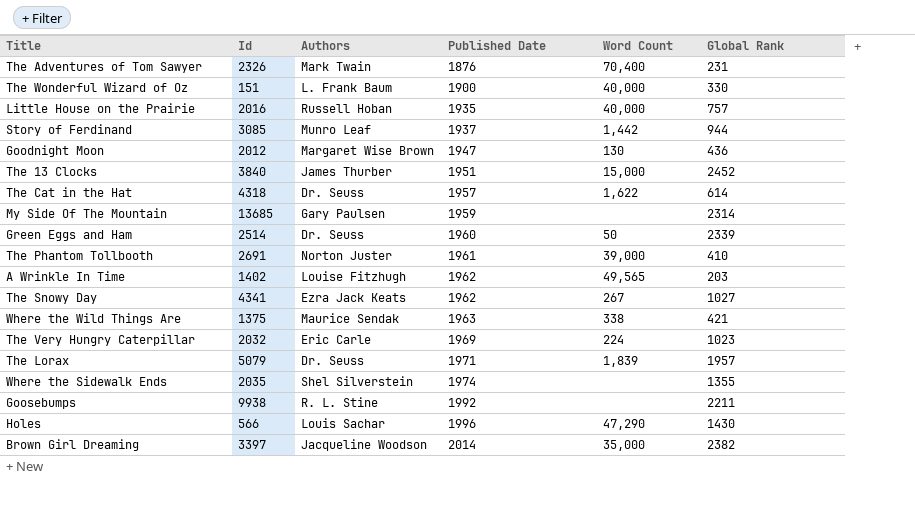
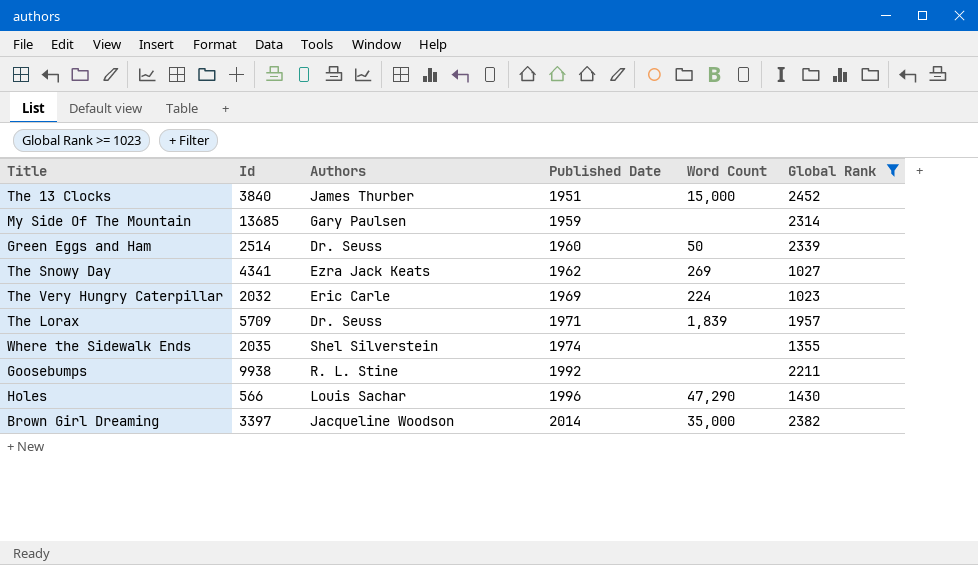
filter: none -> Global Rank >= 1023
The Snowy Day | Word Count: 267 -> 269
The Lorax | Id: 5079 -> 5709

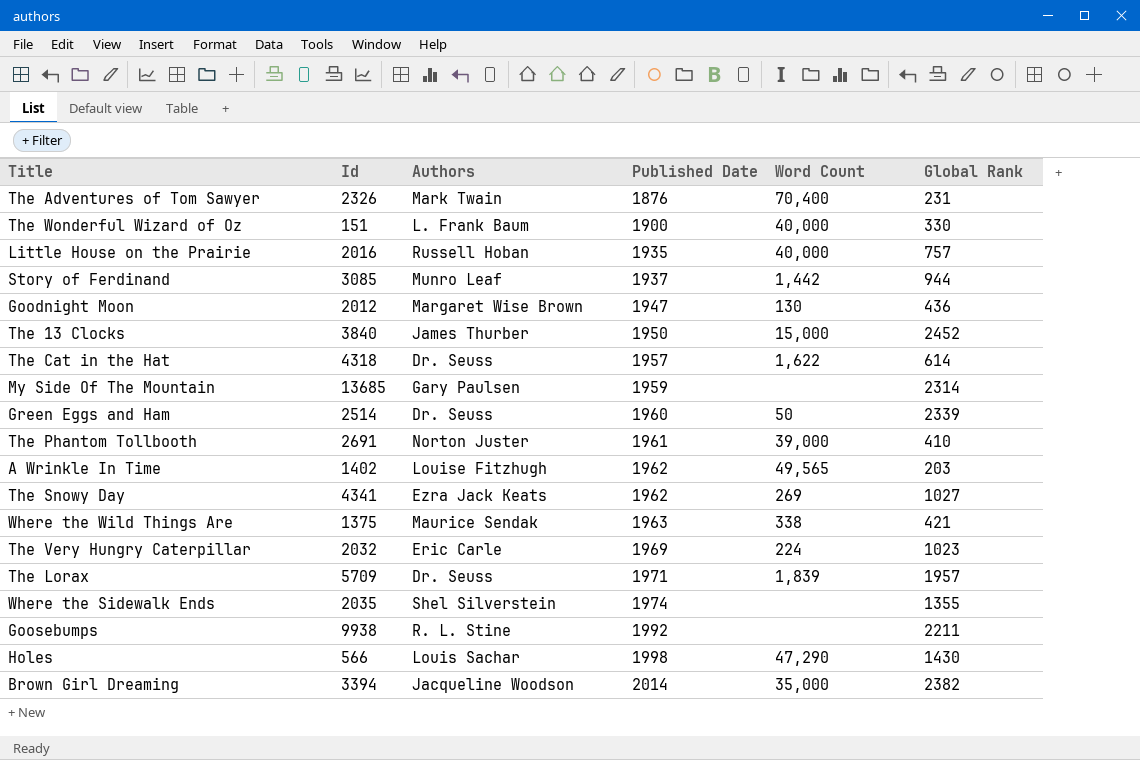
filter: Global Rank >= 1023 -> none
The 13 Clocks | Published Date: 1951 -> 1950
Holes | Published Date: 1996 -> 1998
Brown Girl Dreaming | Id: 3397 -> 3394

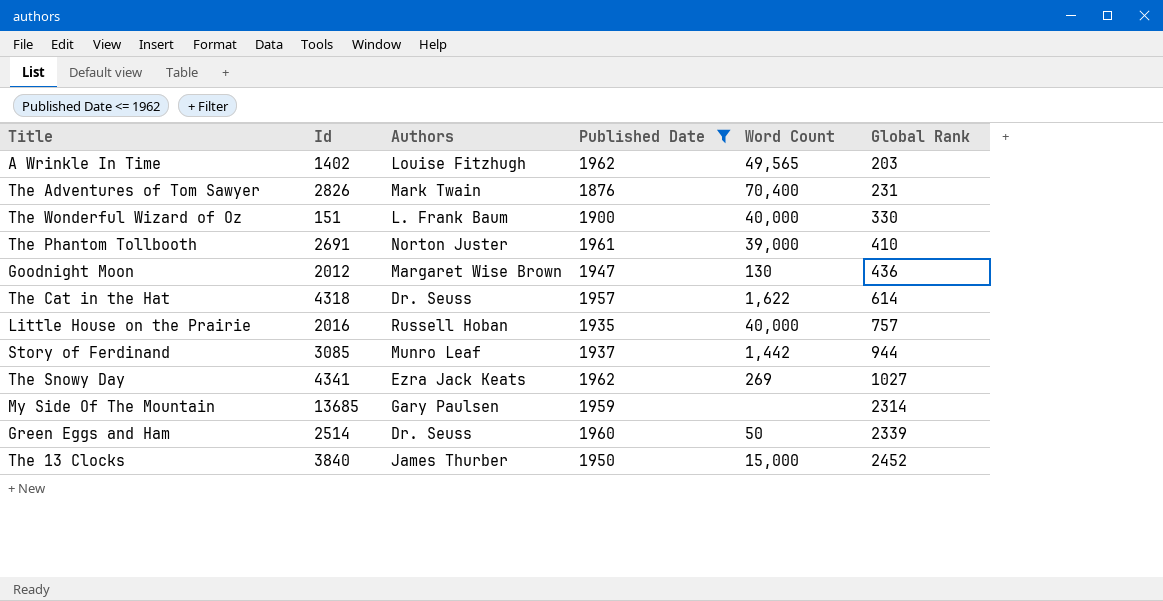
filter: none -> Published Date <= 1962
row order: Published Date ascending -> Global Rank ascending
The Adventures of Tom Sawyer | Id: 2326 -> 2826

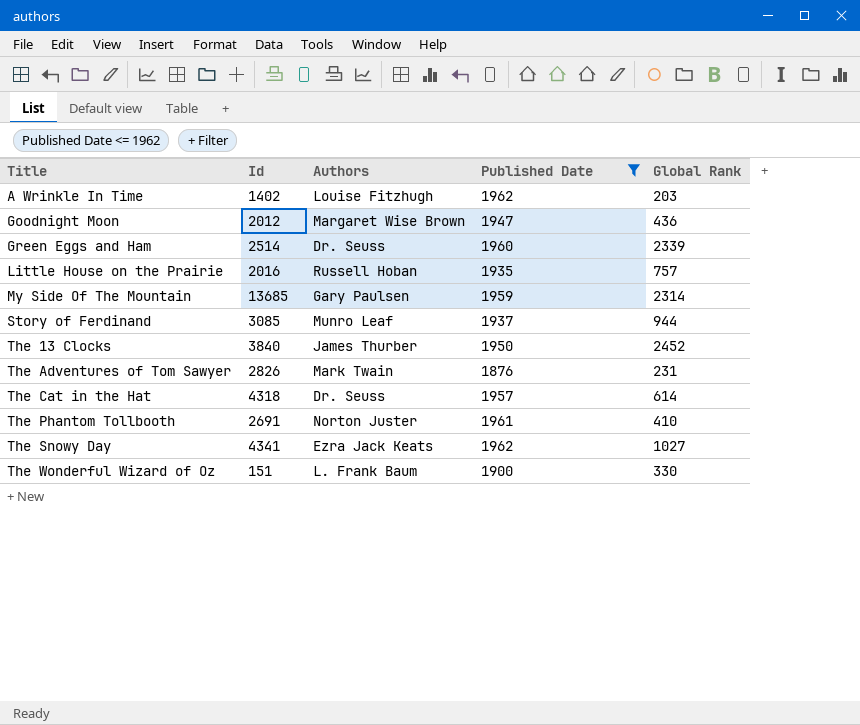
row order: Global Rank ascending -> Title ascending
column Word Count | position: 5 -> none

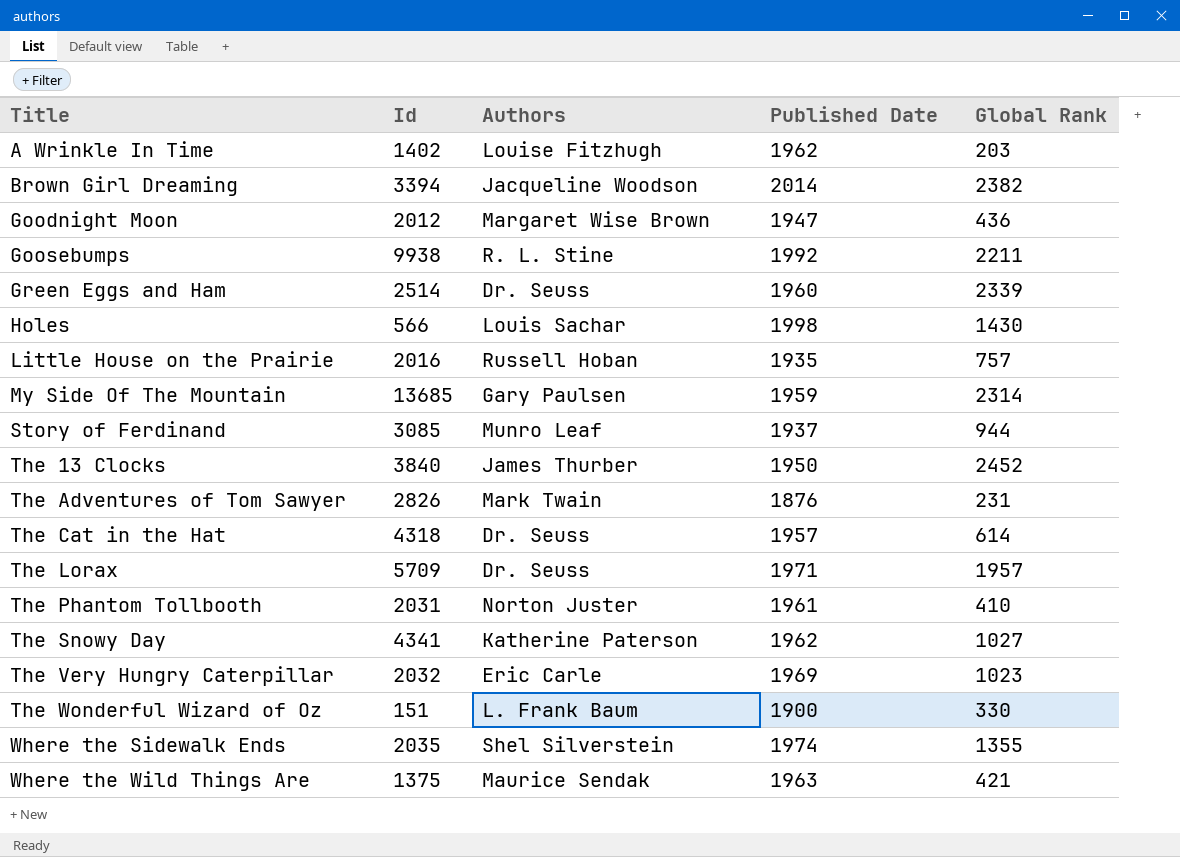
filter: Published Date <= 1962 -> none
The Phantom Tollbooth | Id: 2691 -> 2031
The Snowy Day | Authors: Ezra Jack Keats -> Katherine Paterson

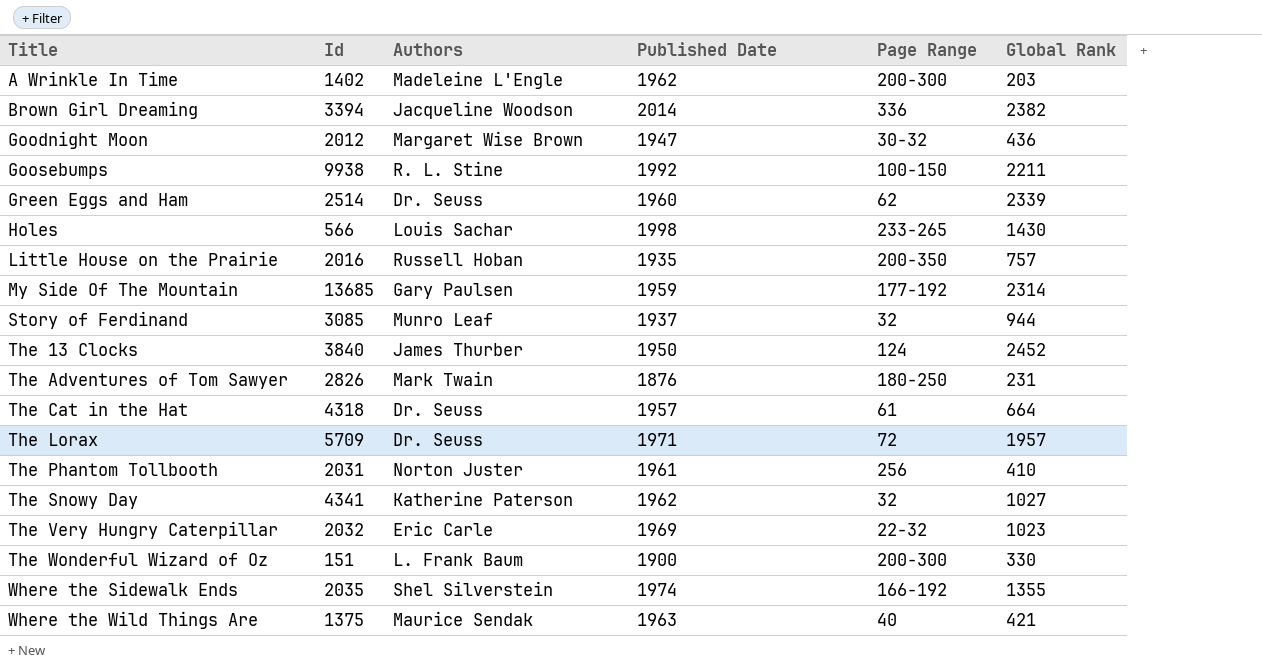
column Page Range | position: none -> 5
A Wrinkle In Time | Authors: Louise Fitzhugh -> Madeleine L'Engle
The Cat in the Hat | Global Rank: 614 -> 664

